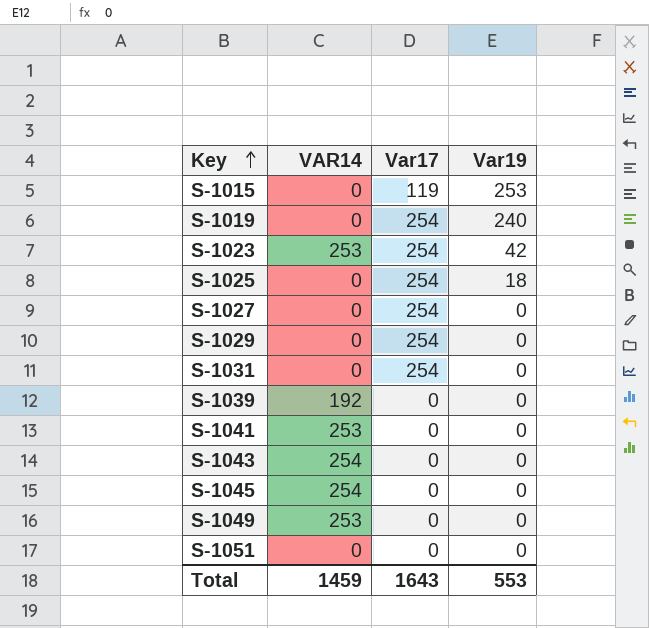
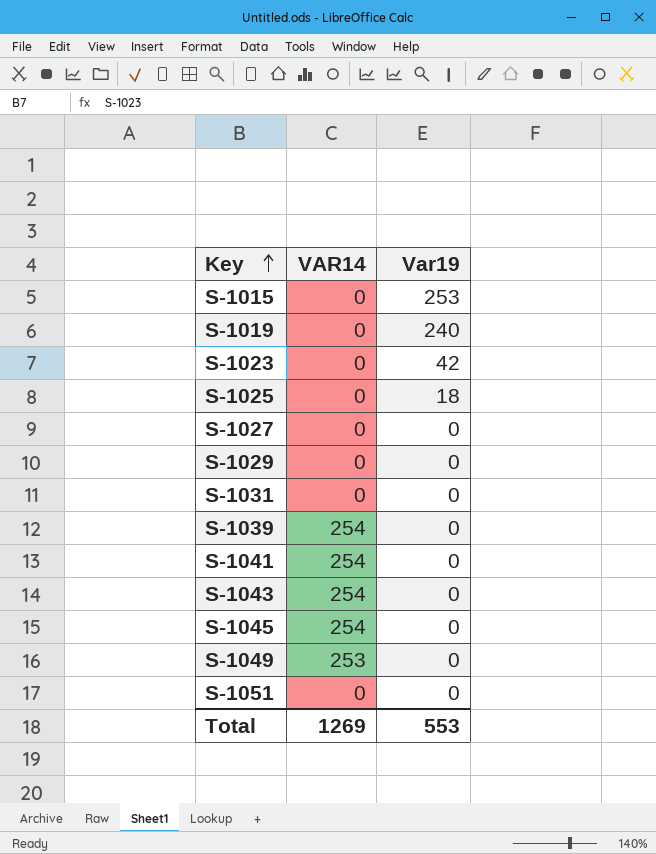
column Var17 | position: 3 -> none
S-1023 | VAR14: 253 -> 0
S-1039 | VAR14: 192 -> 254
S-1041 | VAR14: 253 -> 254
Total | VAR14: 1459 -> 1269

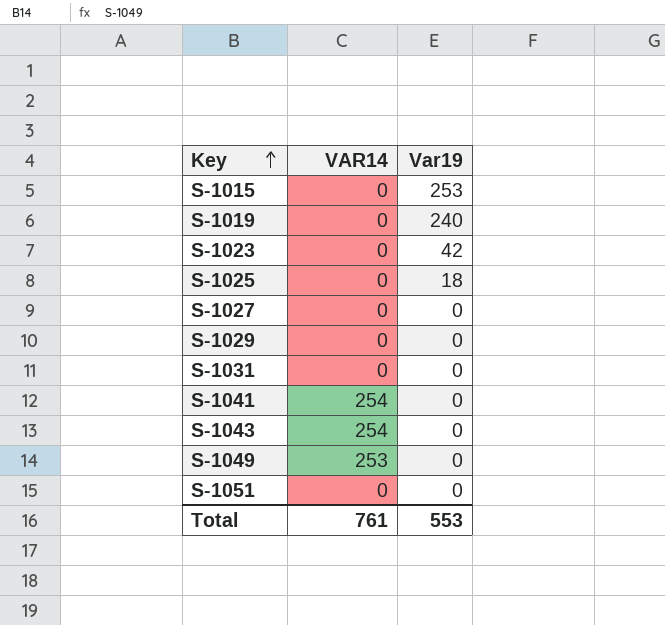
row S-1039: 254 | 0 -> none
row S-1045: 254 | 0 -> none
Total | VAR14: 1269 -> 761

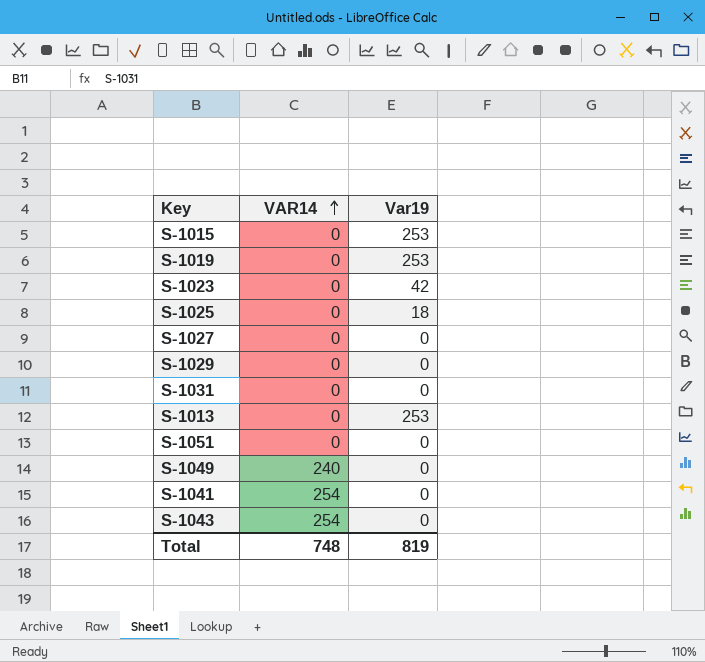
row order: Key ascending -> VAR14 ascending
S-1019 | Var19: 240 -> 253
row S-1013: none -> 0 | 253
S-1049 | VAR14: 253 -> 240
Total | VAR14: 761 -> 748
Total | Var19: 553 -> 819

